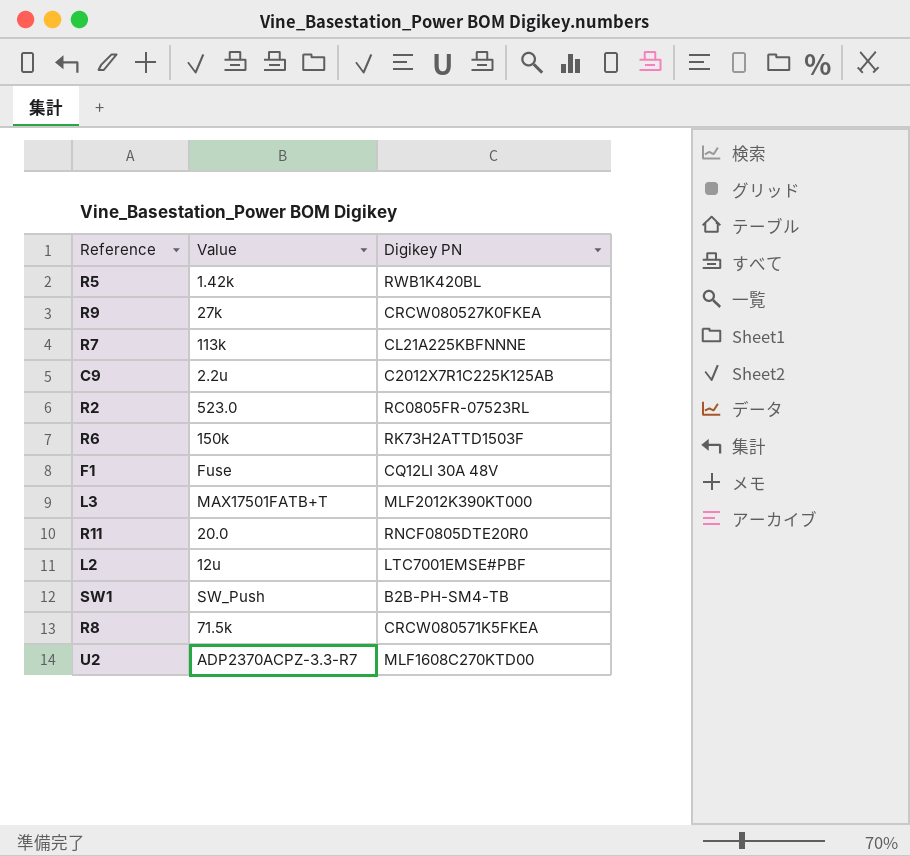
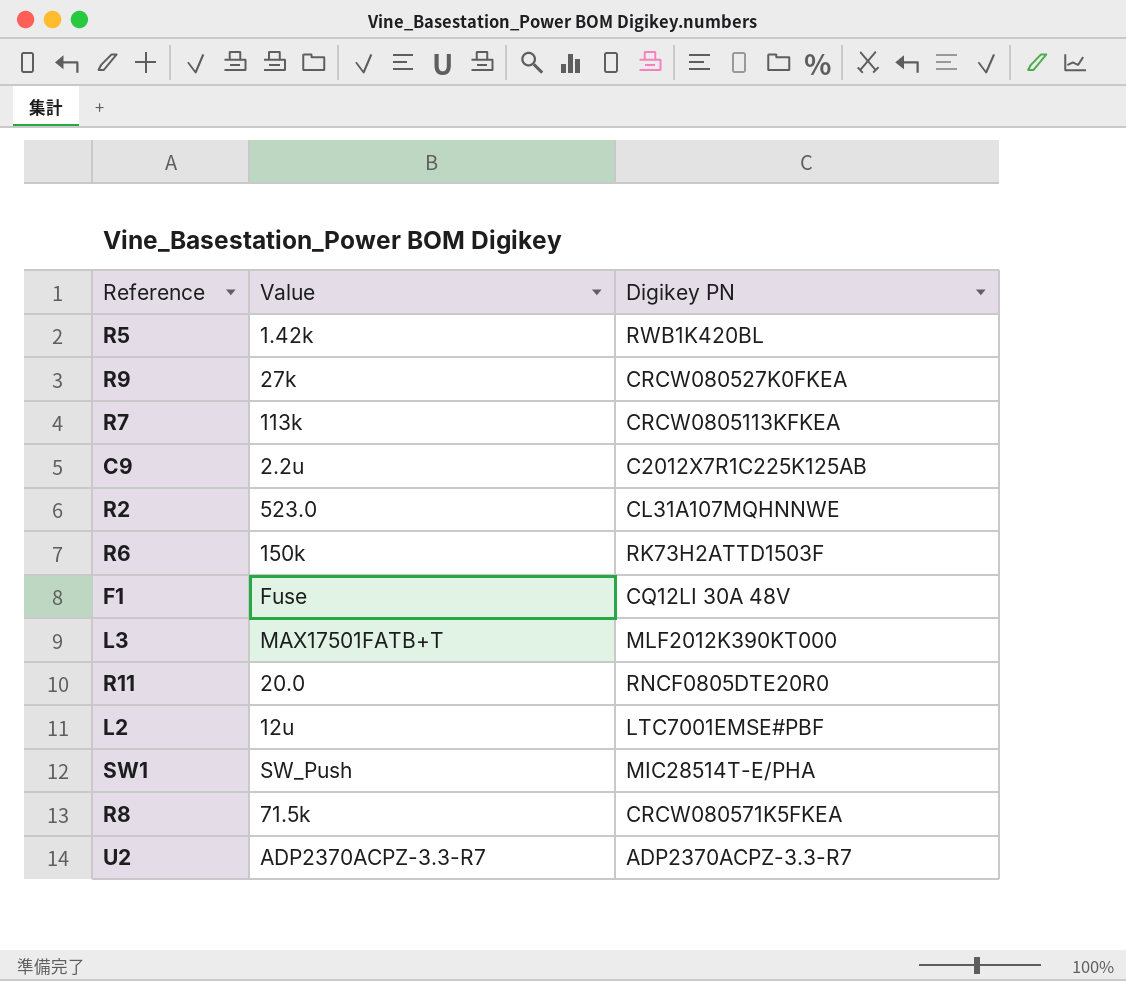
R7 | Digikey PN: CL21A225KBFNNNE -> CRCW0805113KFKEA
R2 | Digikey PN: RC0805FR-07523RL -> CL31A107MQHNNWE
SW1 | Digikey PN: B2B-PH-SM4-TB -> MIC28514T-E/PHA
U2 | Digikey PN: MLF1608C270KTD00 -> ADP2370ACPZ-3.3-R7

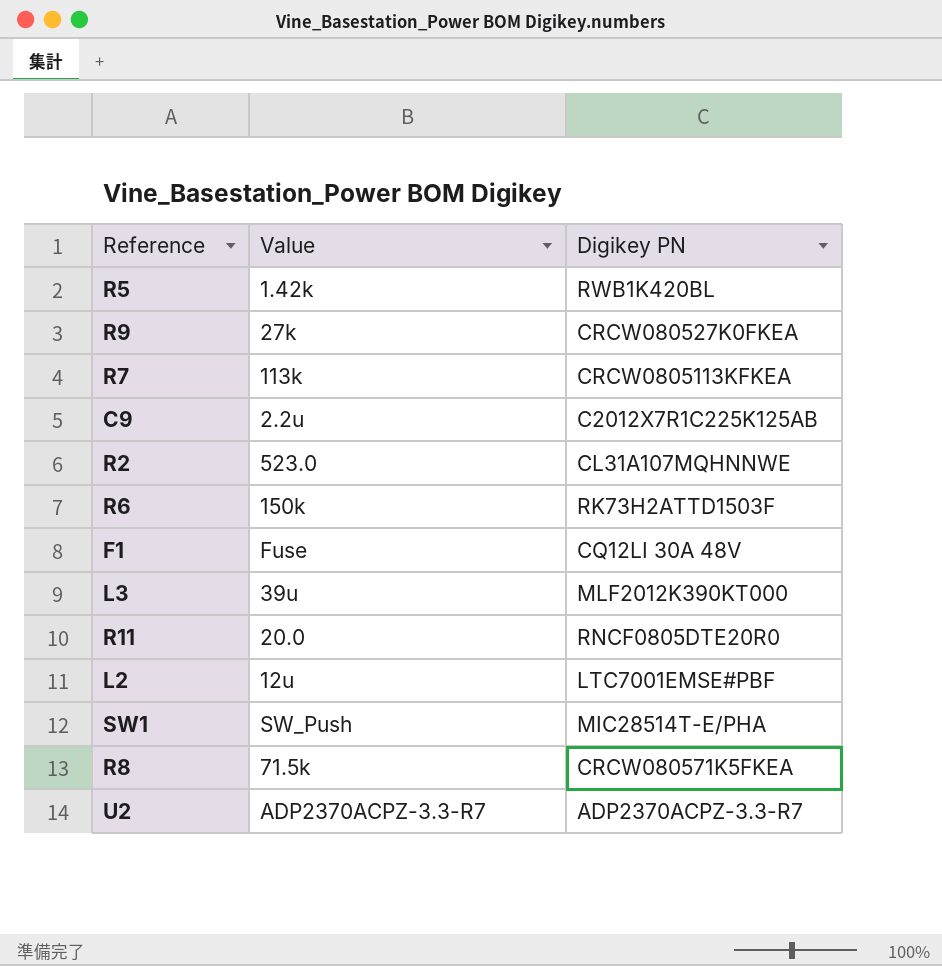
L3 | Value: MAX17501FATB+T -> 39u

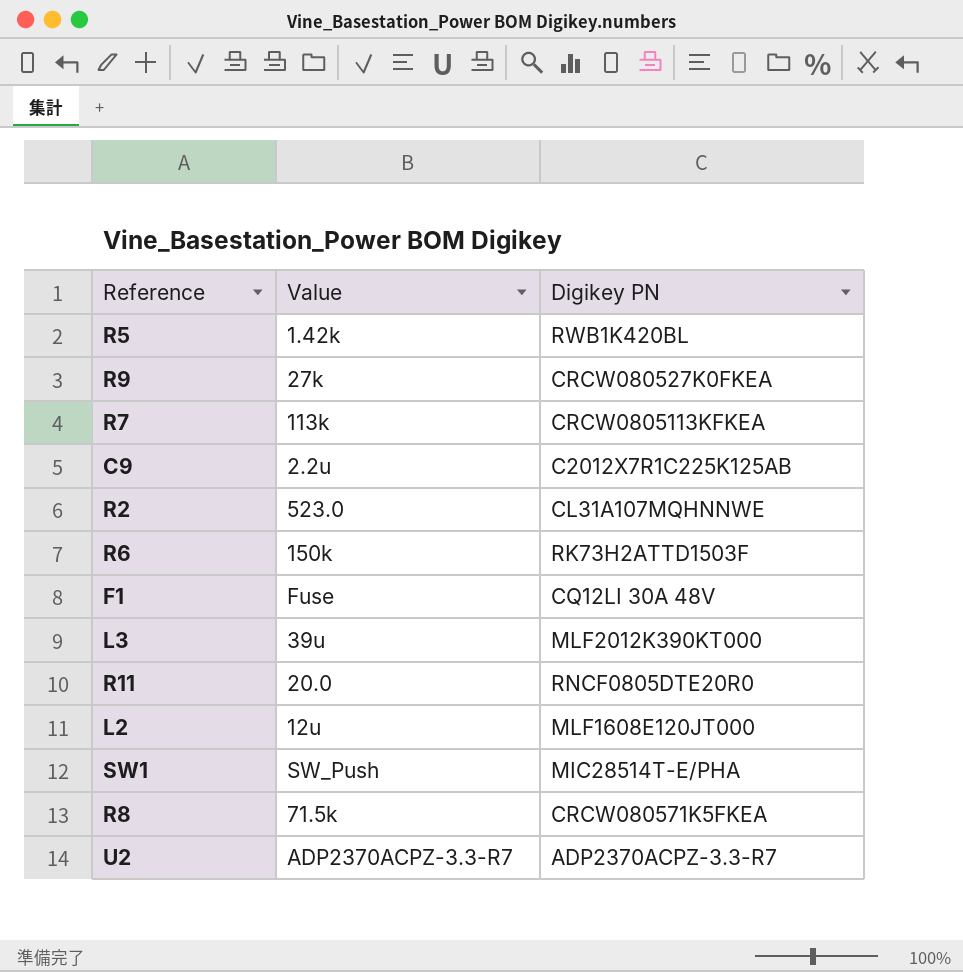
L2 | Digikey PN: LTC7001EMSE#PBF -> MLF1608E120JT000

